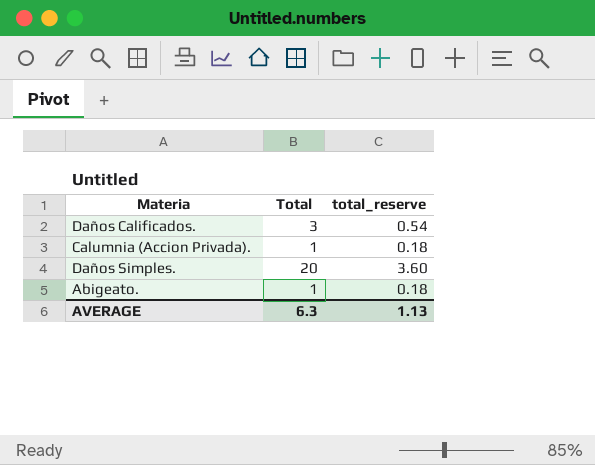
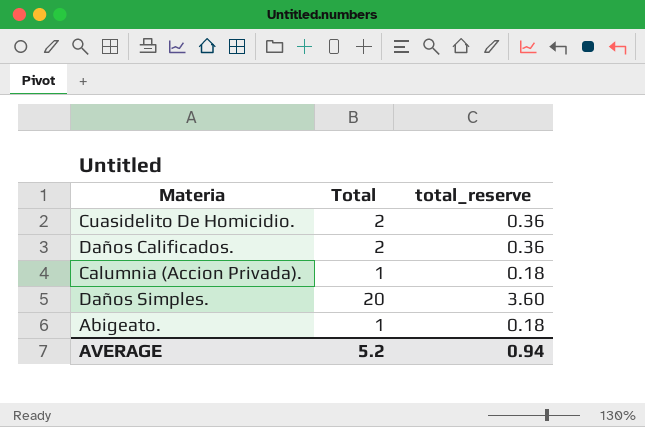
row Cuasidelito De Homicidio.: none -> 2 | 0.36
Daños Calificados. | Total: 3 -> 2
Daños Calificados. | total_reserve: 0.54 -> 0.36
AVERAGE | Total: 6.3 -> 5.2
AVERAGE | total_reserve: 1.13 -> 0.94

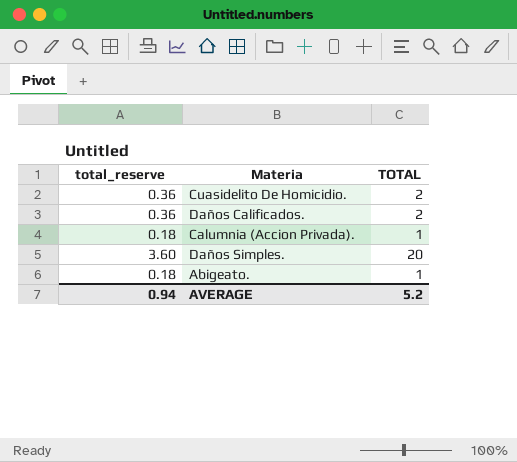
column total_reserve | position: 3 -> 1
column name: Total -> TOTAL

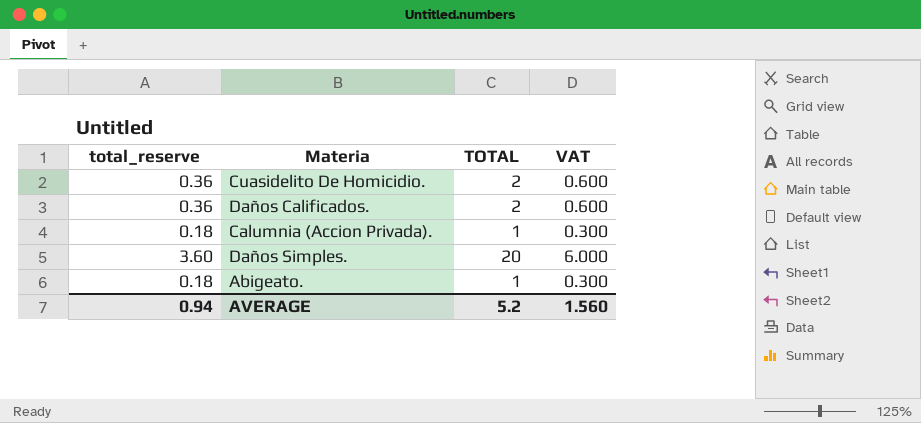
column VAT | formula: none -> [TOTAL] * 0.3

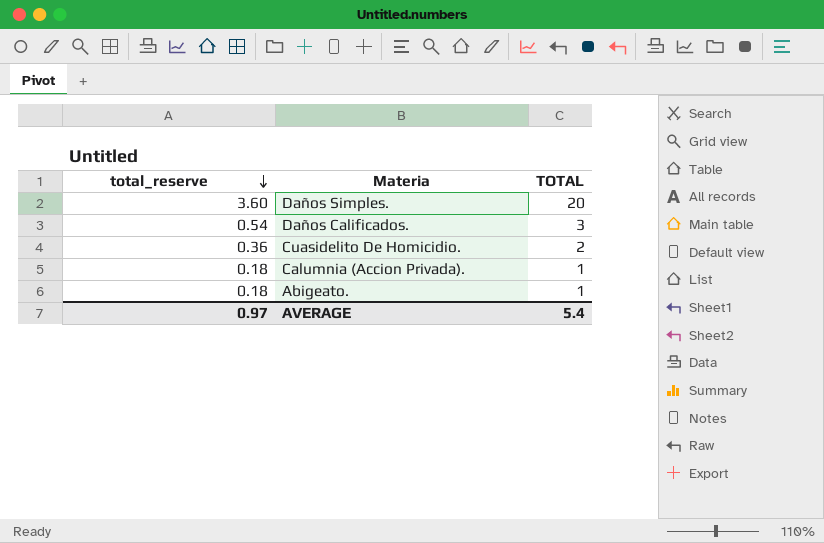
row order: none -> total_reserve descending
column VAT | formula: [TOTAL] * 0.3 -> none
Daños Calificados. | total_reserve: 0.36 -> 0.54
Daños Calificados. | TOTAL: 2 -> 3
AVERAGE | total_reserve: 0.94 -> 0.97
AVERAGE | TOTAL: 5.2 -> 5.4

